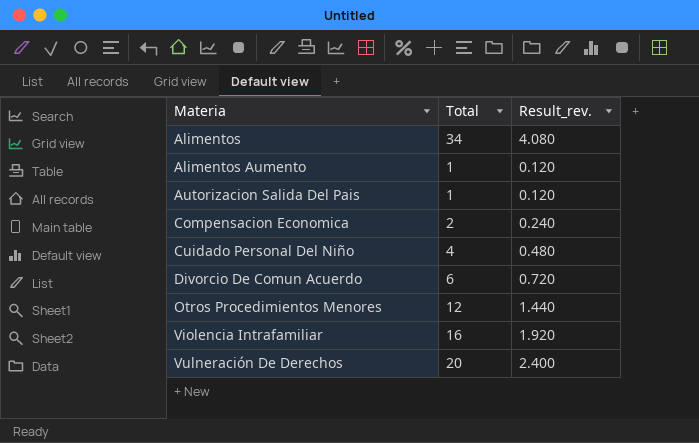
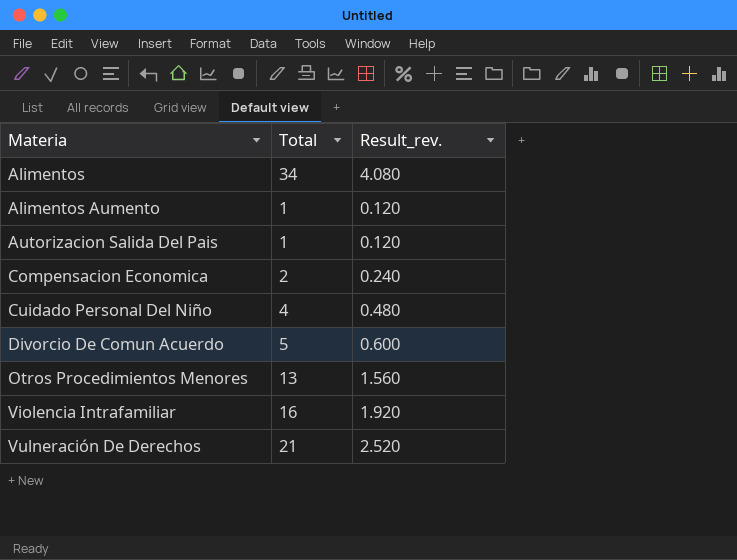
Divorcio De Comun Acuerdo | Total: 6 -> 5
Divorcio De Comun Acuerdo | Result_rev.: 0.720 -> 0.600
Otros Procedimientos Menores | Total: 12 -> 13
Otros Procedimientos Menores | Result_rev.: 1.440 -> 1.560
Vulneración De Derechos | Total: 20 -> 21
Vulneración De Derechos | Result_rev.: 2.400 -> 2.520

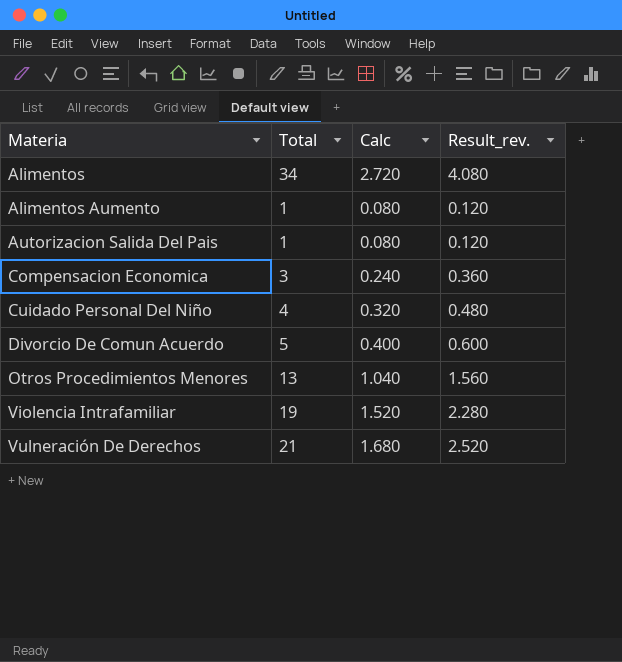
column Calc | formula: none -> [Total] * 0.08
Compensacion Economica | Total: 2 -> 3
Compensacion Economica | Result_rev.: 0.240 -> 0.360
Violencia Intrafamiliar | Total: 16 -> 19
Violencia Intrafamiliar | Result_rev.: 1.920 -> 2.280

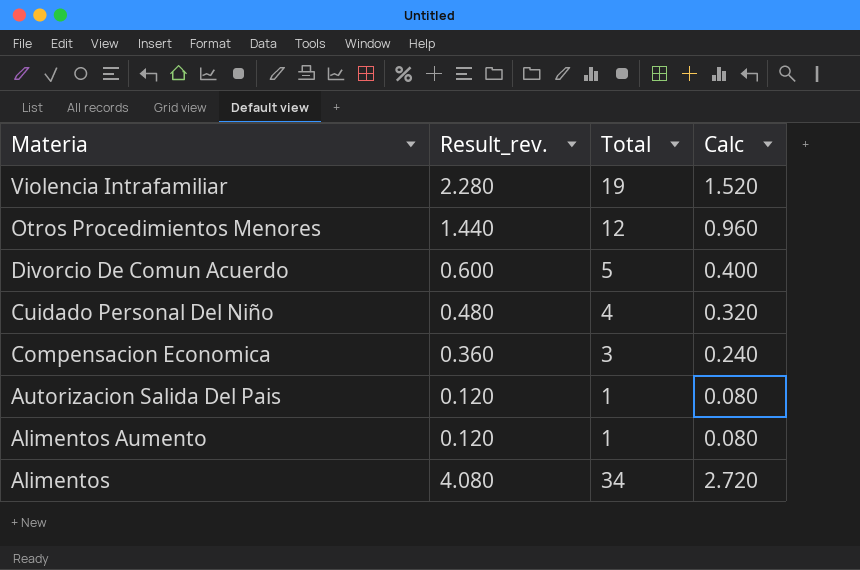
row order: Materia ascending -> Materia descending
column Result_rev. | position: 4 -> 2
row Vulneración De Derechos: 21 | 1.680 | 2.520 -> none
Otros Procedimientos Menores | Result_rev.: 1.560 -> 1.440
Otros Procedimientos Menores | Total: 13 -> 12
Otros Procedimientos Menores | Calc: 1.040 -> 0.960

